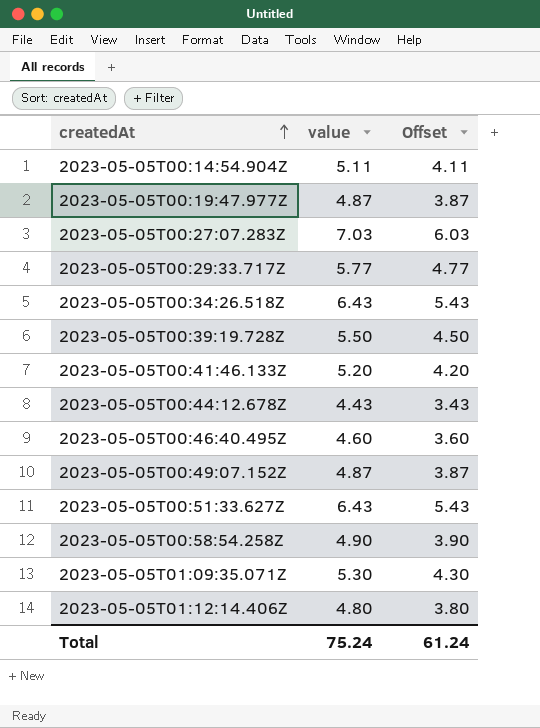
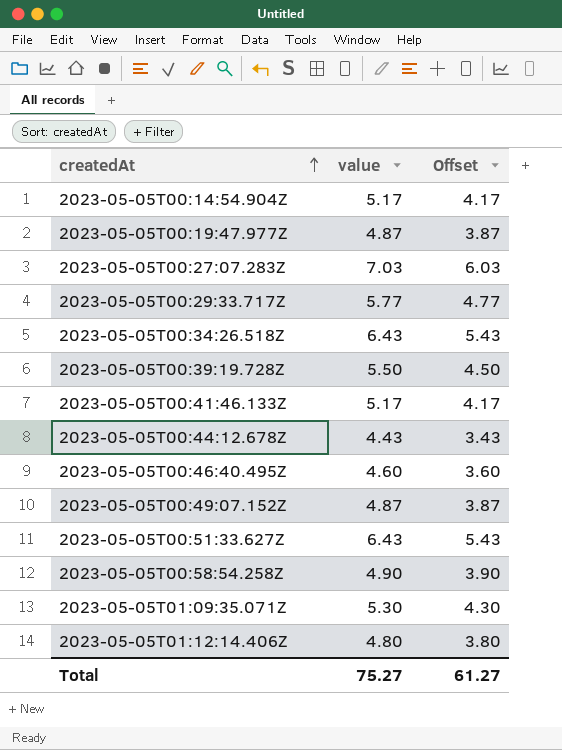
2023-05-05T00:14:54.904Z | value: 5.11 -> 5.17
2023-05-05T00:14:54.904Z | Offset: 4.11 -> 4.17
2023-05-05T00:41:46.133Z | value: 5.20 -> 5.17
2023-05-05T00:41:46.133Z | Offset: 4.20 -> 4.17
Total | value: 75.24 -> 75.27
Total | Offset: 61.24 -> 61.27

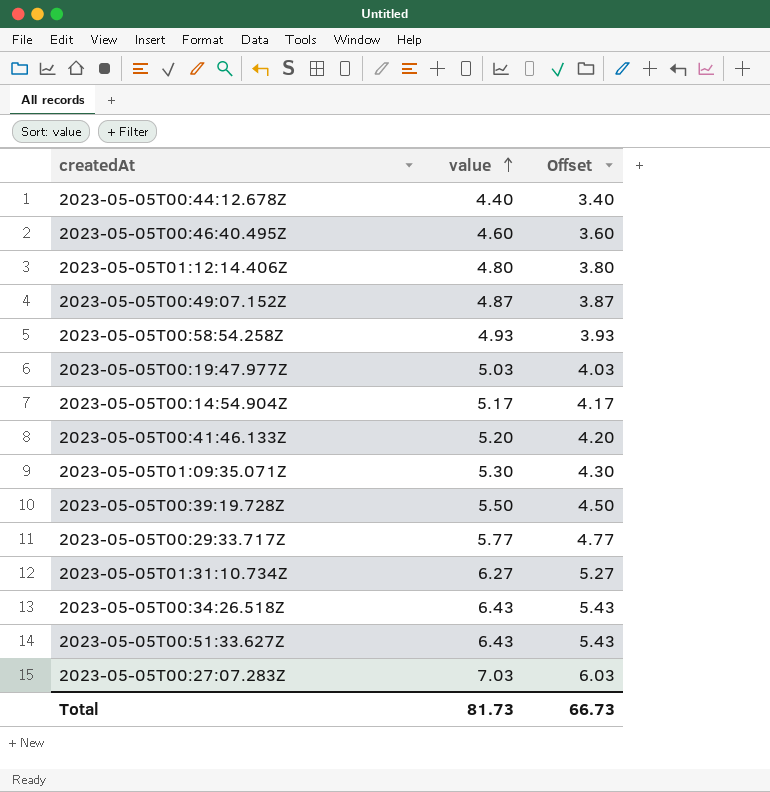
row order: createdAt ascending -> value ascending
2023-05-05T00:44:12.678Z | value: 4.43 -> 4.40
2023-05-05T00:44:12.678Z | Offset: 3.43 -> 3.40
2023-05-05T00:58:54.258Z | value: 4.90 -> 4.93
2023-05-05T00:58:54.258Z | Offset: 3.90 -> 3.93
2023-05-05T00:19:47.977Z | value: 4.87 -> 5.03
2023-05-05T00:19:47.977Z | Offset: 3.87 -> 4.03
2023-05-05T00:41:46.133Z | value: 5.17 -> 5.20
2023-05-05T00:41:46.133Z | Offset: 4.17 -> 4.20
row 2023-05-05T01:31:10.734Z: none -> 6.27 | 5.27
Total | value: 75.27 -> 81.73
Total | Offset: 61.27 -> 66.73

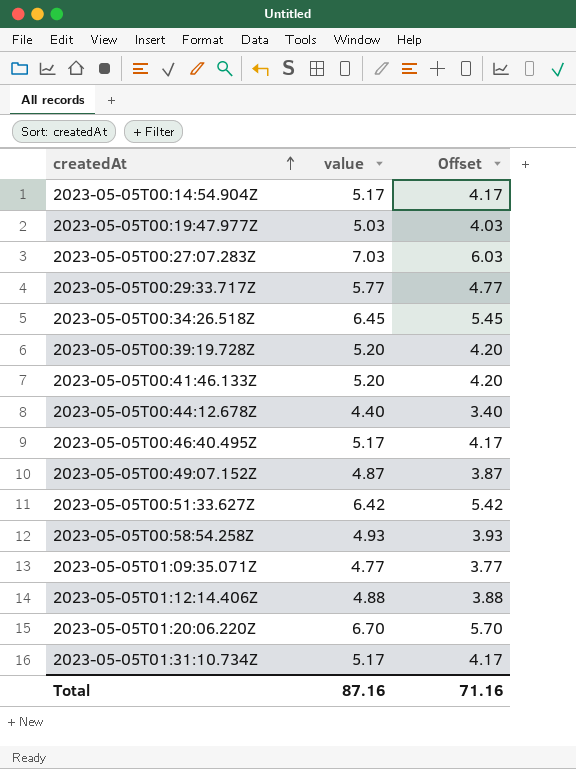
row order: value ascending -> createdAt ascending
2023-05-05T00:34:26.518Z | value: 6.43 -> 6.45
2023-05-05T00:34:26.518Z | Offset: 5.43 -> 5.45
2023-05-05T00:39:19.728Z | value: 5.50 -> 5.20
2023-05-05T00:39:19.728Z | Offset: 4.50 -> 4.20
2023-05-05T00:46:40.495Z | value: 4.60 -> 5.17
2023-05-05T00:46:40.495Z | Offset: 3.60 -> 4.17
2023-05-05T00:51:33.627Z | value: 6.43 -> 6.42
2023-05-05T00:51:33.627Z | Offset: 5.43 -> 5.42
2023-05-05T01:09:35.071Z | value: 5.30 -> 4.77
2023-05-05T01:09:35.071Z | Offset: 4.30 -> 3.77
2023-05-05T01:12:14.406Z | value: 4.80 -> 4.88
2023-05-05T01:12:14.406Z | Offset: 3.80 -> 3.88
row 2023-05-05T01:20:06.220Z: none -> 6.70 | 5.70
2023-05-05T01:31:10.734Z | value: 6.27 -> 5.17
2023-05-05T01:31:10.734Z | Offset: 5.27 -> 4.17
Total | value: 81.73 -> 87.16
Total | Offset: 66.73 -> 71.16

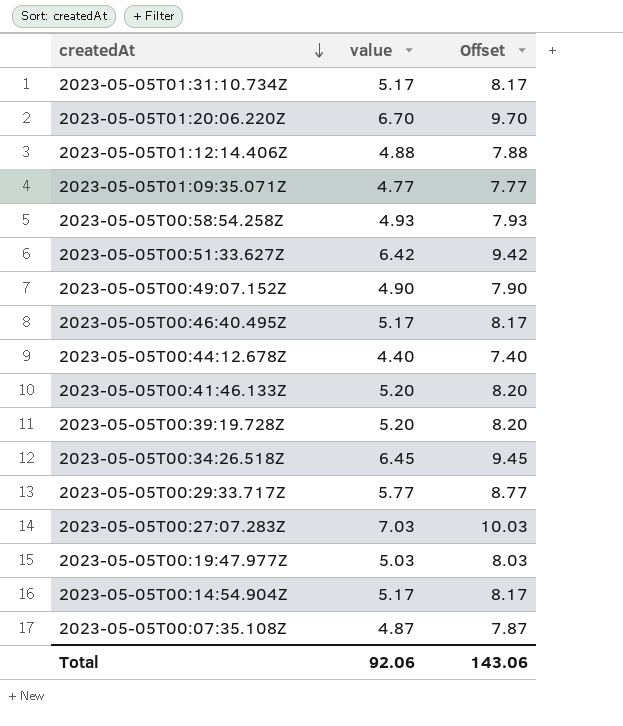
row order: createdAt ascending -> createdAt descending
column Offset | formula: [value] - 1 -> [value] + 3
2023-05-05T00:49:07.152Z | value: 4.87 -> 4.90
row 2023-05-05T00:07:35.108Z: none -> 4.87 | 7.87
Total | value: 87.16 -> 92.06
Total | Offset: 71.16 -> 143.06

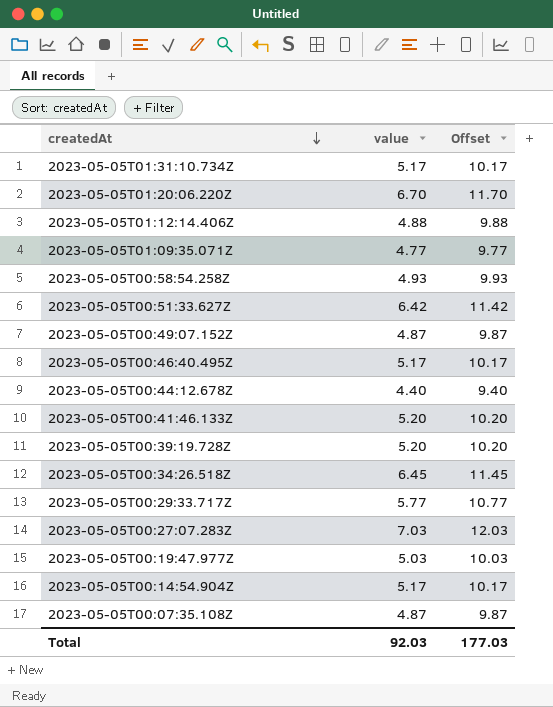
column Offset | formula: [value] + 3 -> [value] + 5
2023-05-05T00:49:07.152Z | value: 4.90 -> 4.87
Total | value: 92.06 -> 92.03
Total | Offset: 143.06 -> 177.03

